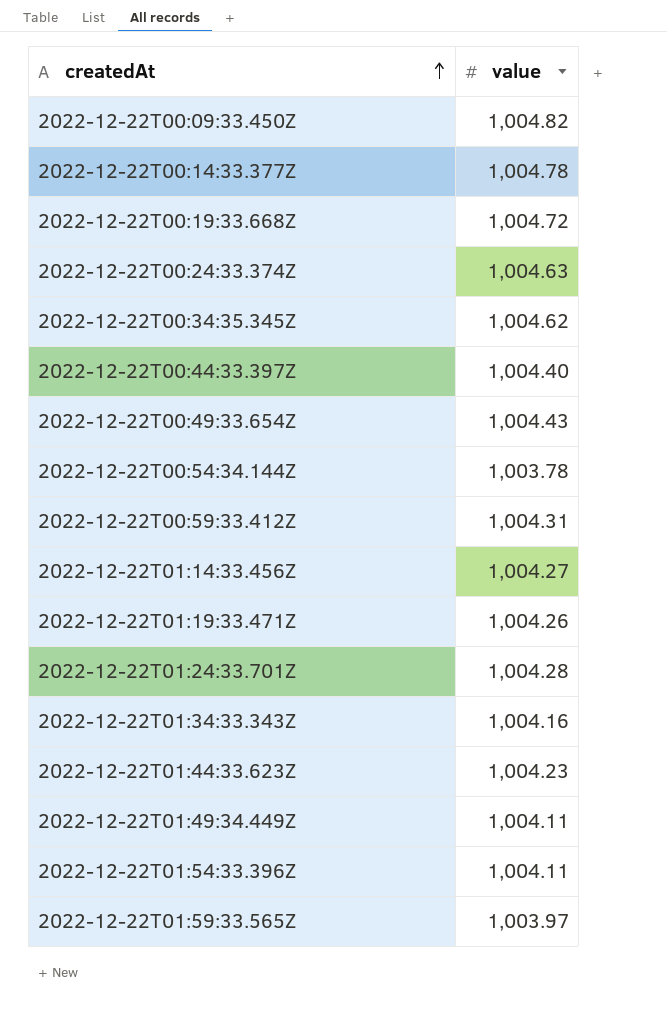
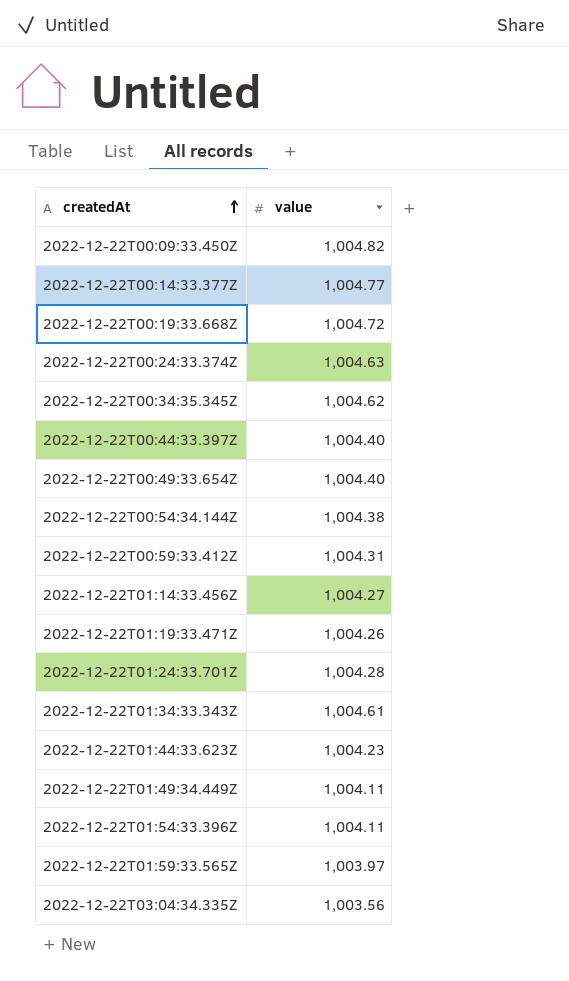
2022-12-22T00:14:33.377Z | value: 1,004.78 -> 1,004.77
2022-12-22T00:49:33.654Z | value: 1,004.43 -> 1,004.40
2022-12-22T00:54:34.144Z | value: 1,003.78 -> 1,004.38
2022-12-22T01:34:33.343Z | value: 1,004.16 -> 1,004.61
row 2022-12-22T03:04:34.335Z: none -> 1,003.56

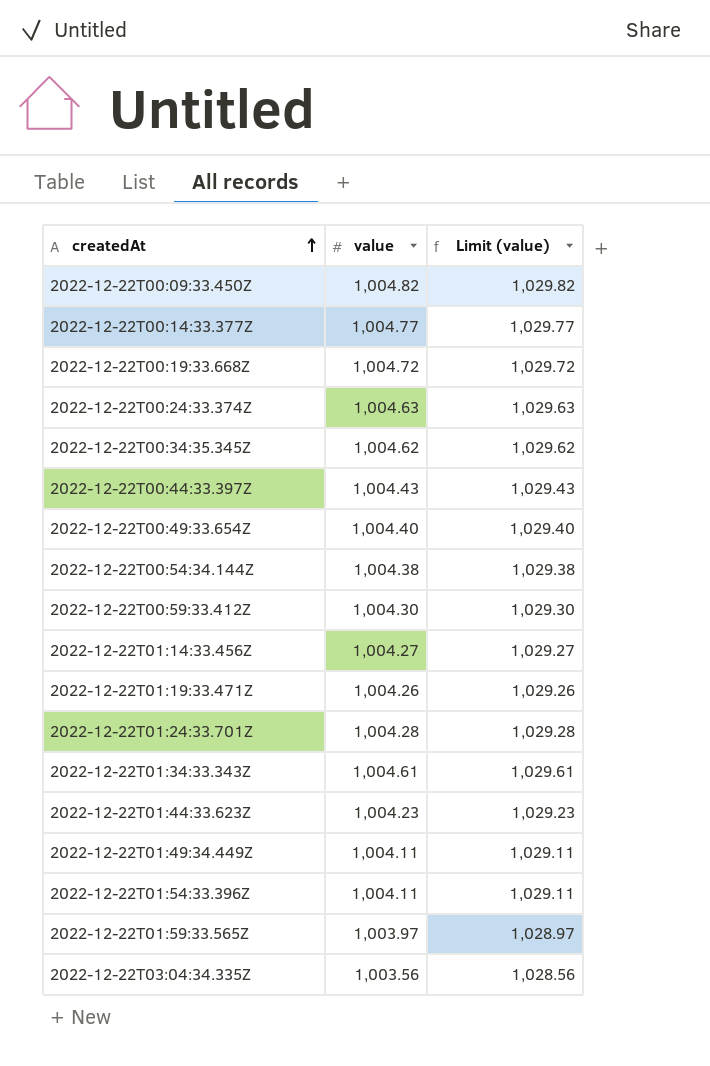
column Limit (value) | formula: none -> [value] + 25
2022-12-22T00:44:33.397Z | value: 1,004.40 -> 1,004.43
2022-12-22T00:59:33.412Z | value: 1,004.31 -> 1,004.30

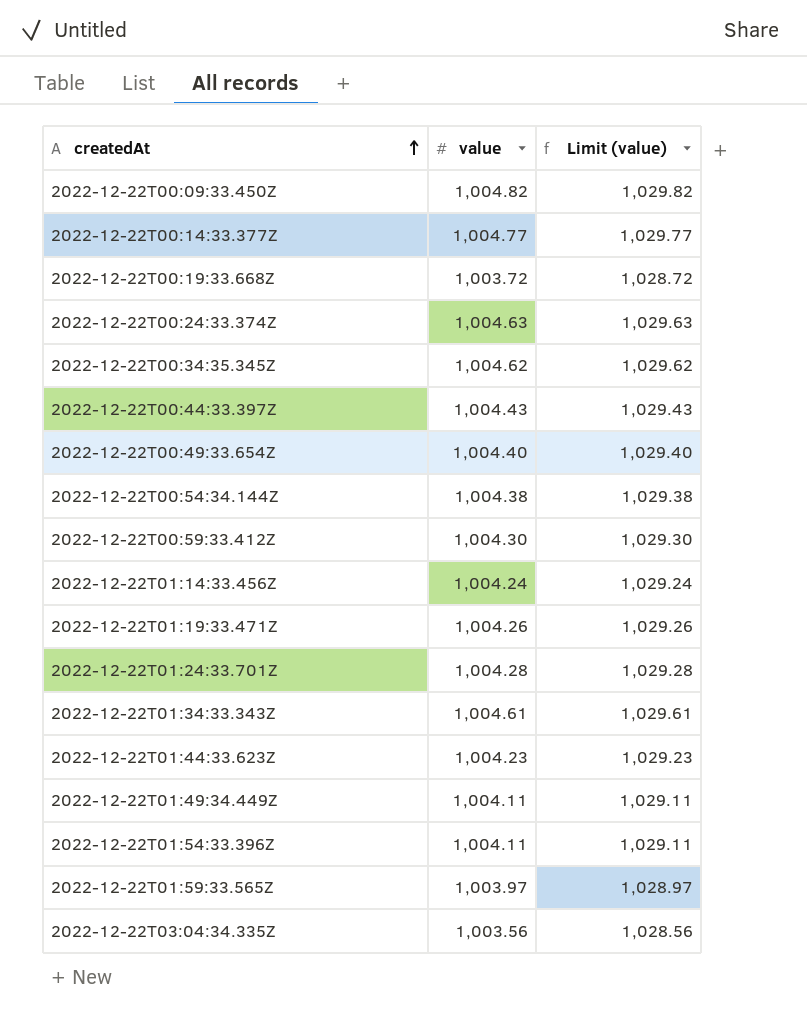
2022-12-22T00:19:33.668Z | value: 1,004.72 -> 1,003.72
2022-12-22T00:19:33.668Z | Limit (value): 1,029.72 -> 1,028.72
2022-12-22T01:14:33.456Z | value: 1,004.27 -> 1,004.24
2022-12-22T01:14:33.456Z | Limit (value): 1,029.27 -> 1,029.24

